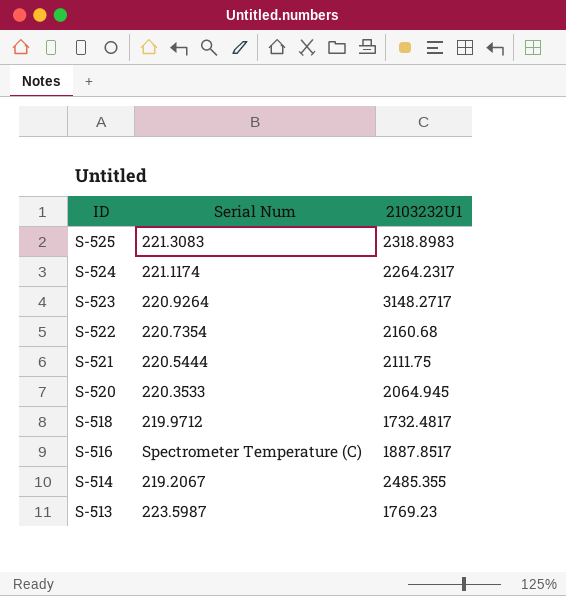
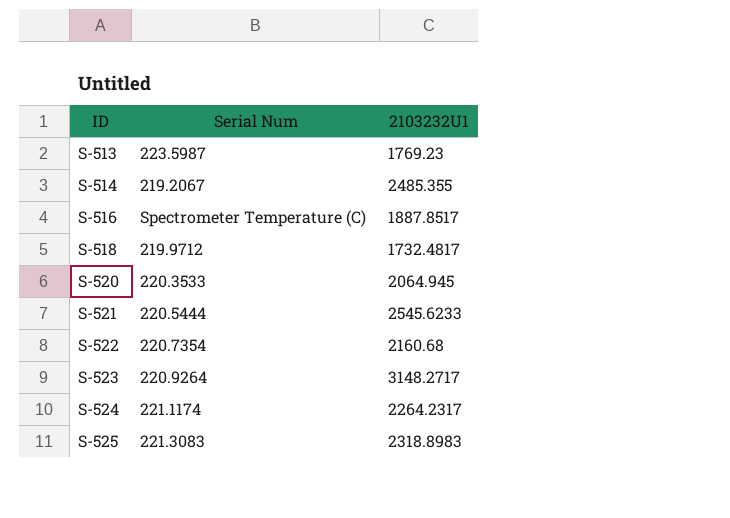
row order: ID descending -> ID ascending
S-521 | 2103232U1: 2111.75 -> 2545.6233

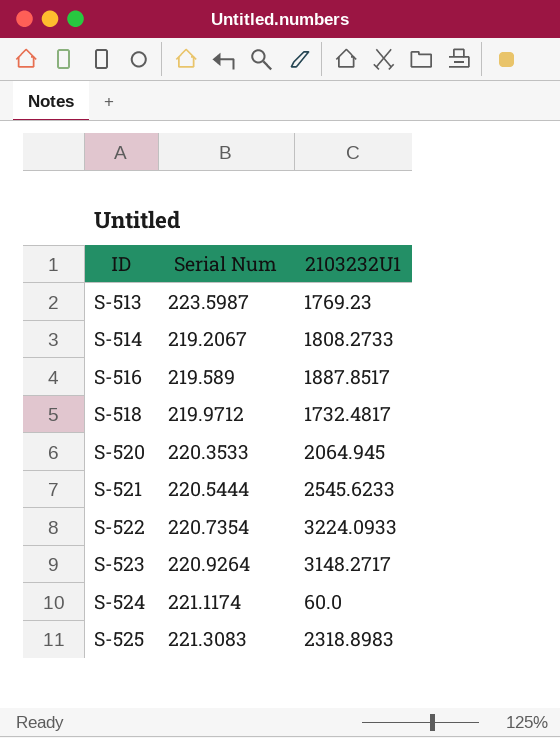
S-514 | 2103232U1: 2485.355 -> 1808.2733
S-516 | Serial Num: Spectrometer Temperature (C) -> 219.589
S-522 | 2103232U1: 2160.68 -> 3224.0933
S-524 | 2103232U1: 2264.2317 -> 60.0

